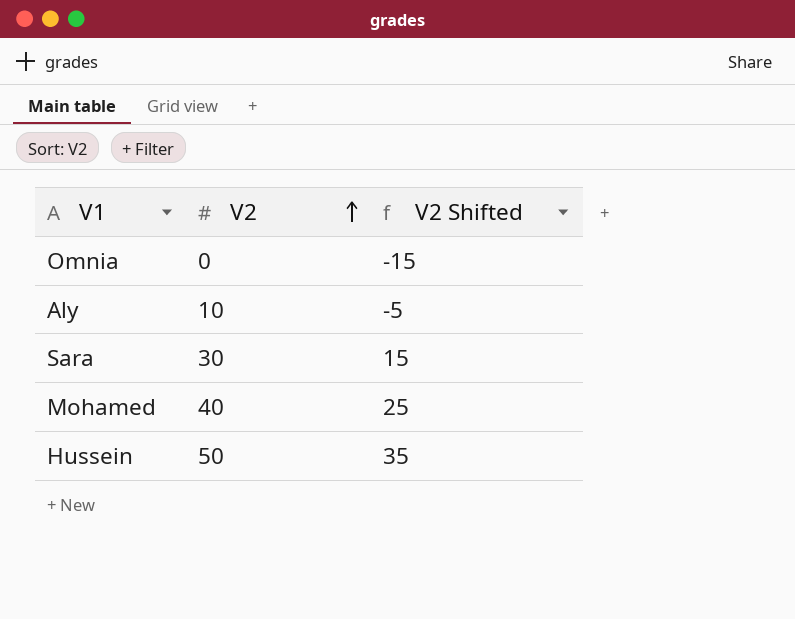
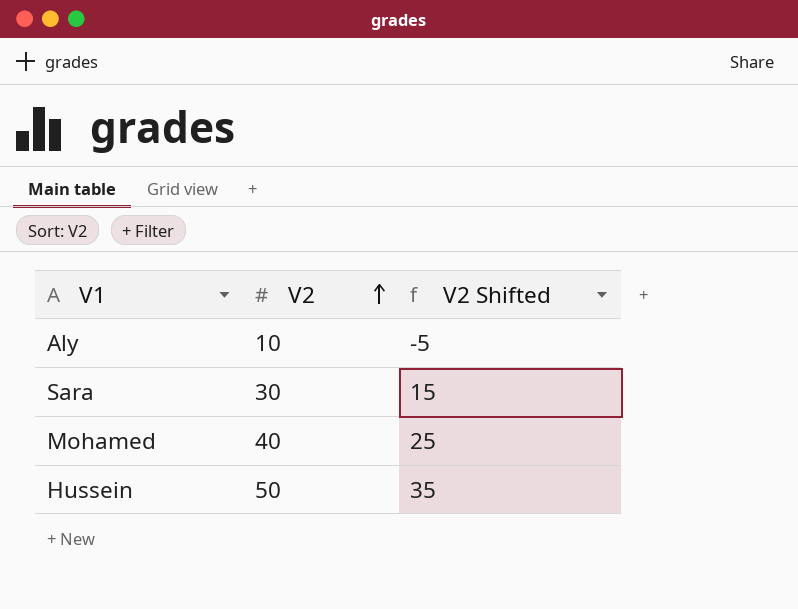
row Omnia: 0 | -15 -> none

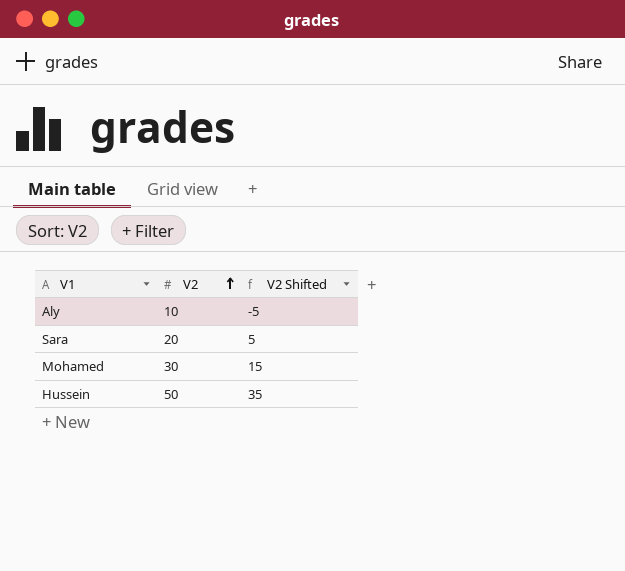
Sara | V2: 30 -> 20
Sara | V2 Shifted: 15 -> 5
Mohamed | V2: 40 -> 30
Mohamed | V2 Shifted: 25 -> 15

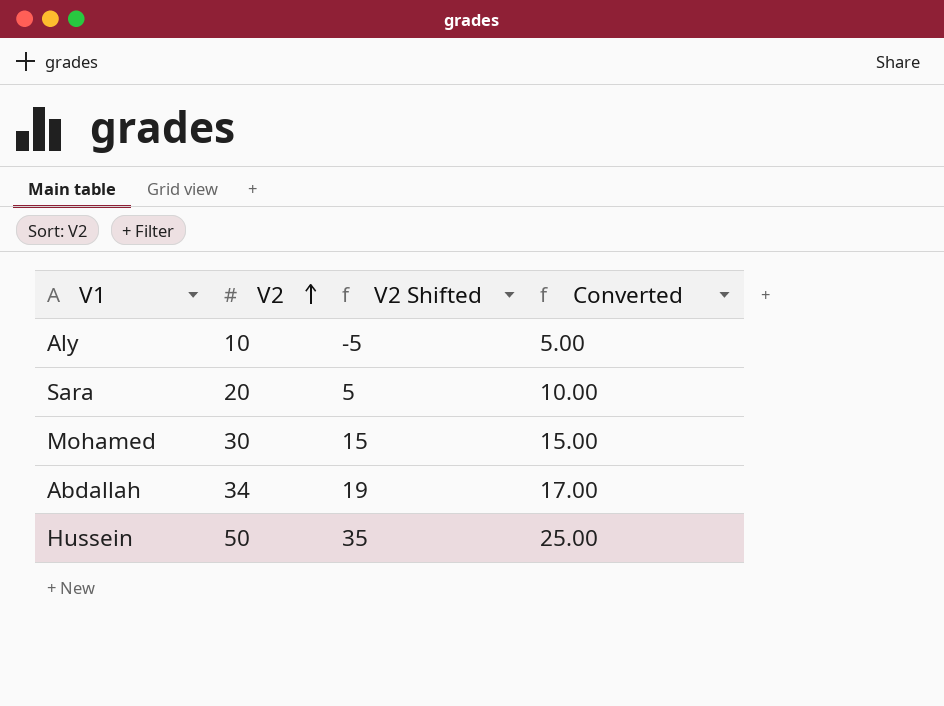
column Converted | formula: none -> [V2] * 0.5
row Abdallah: none -> 34 | 19 | 17.00

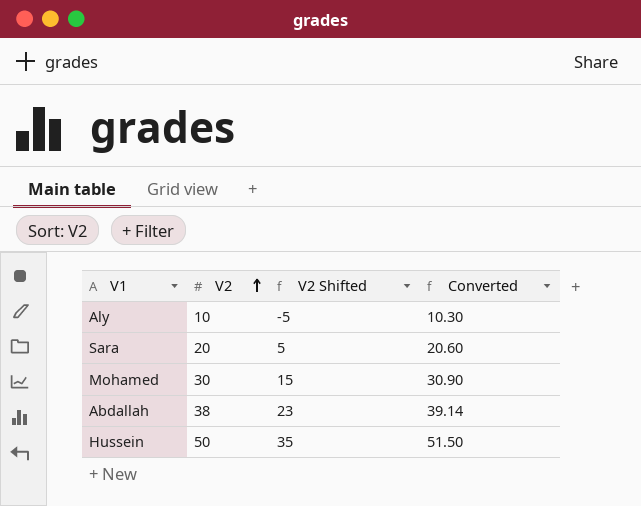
column Converted | formula: [V2] * 0.5 -> [V2] * 1.03
Abdallah | V2: 34 -> 38
Abdallah | V2 Shifted: 19 -> 23

